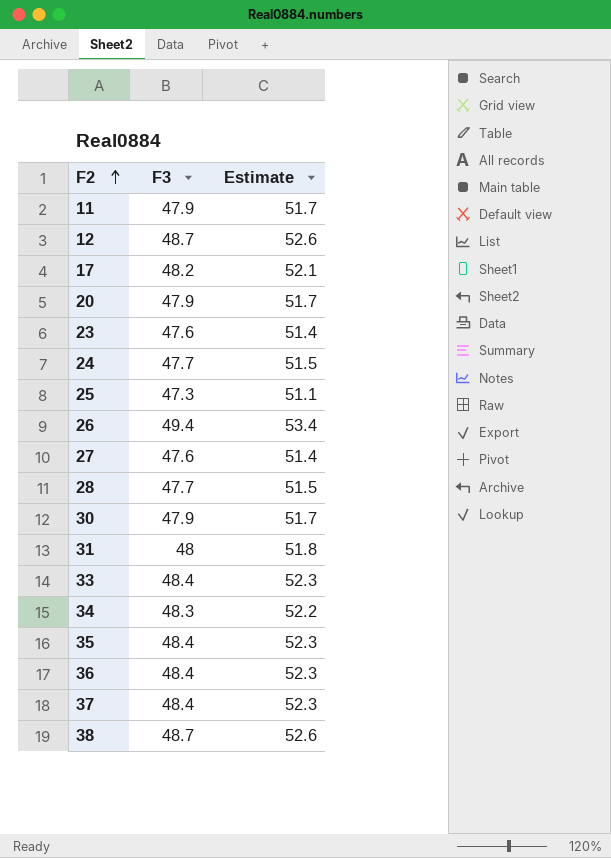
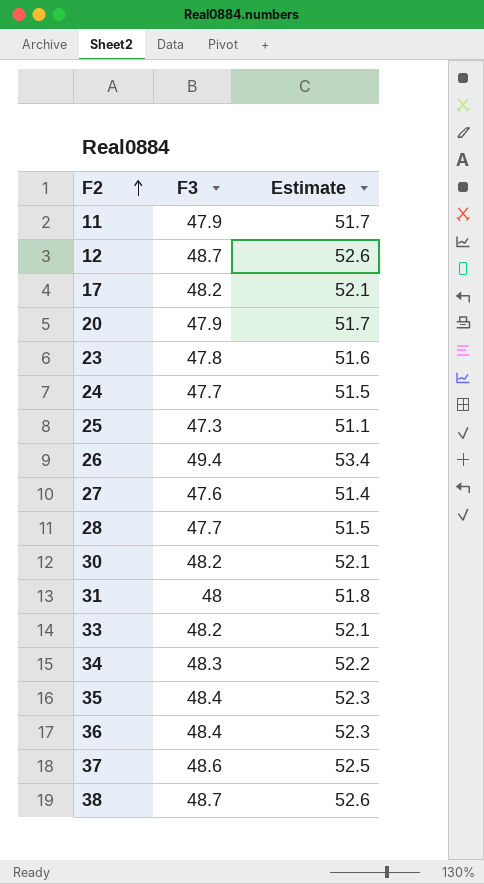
23 | F3: 47.6 -> 47.8
23 | Estimate: 51.4 -> 51.6
30 | F3: 47.9 -> 48.2
30 | Estimate: 51.7 -> 52.1
33 | F3: 48.4 -> 48.2
33 | Estimate: 52.3 -> 52.1
37 | F3: 48.4 -> 48.6
37 | Estimate: 52.3 -> 52.5

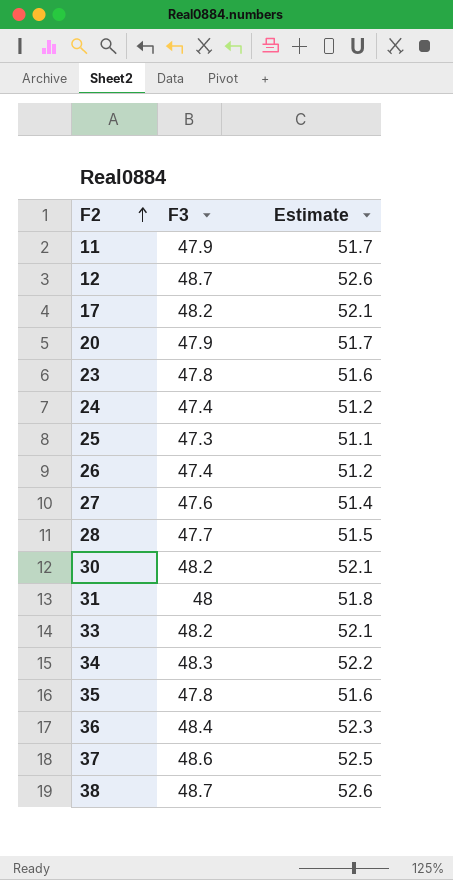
24 | F3: 47.7 -> 47.4
24 | Estimate: 51.5 -> 51.2
26 | F3: 49.4 -> 47.4
26 | Estimate: 53.4 -> 51.2
35 | F3: 48.4 -> 47.8
35 | Estimate: 52.3 -> 51.6

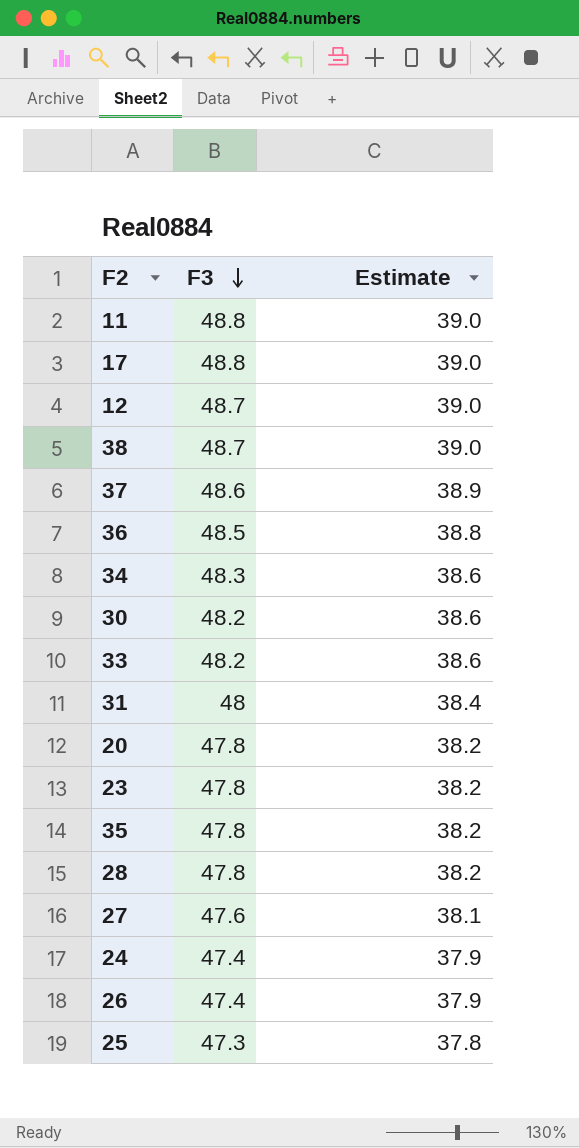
row order: F2 ascending -> F3 descending
column Estimate | formula: [F3] * 1.08 -> [F3] * 0.8
11 | F3: 47.9 -> 48.8
17 | F3: 48.2 -> 48.8
36 | F3: 48.4 -> 48.5
20 | F3: 47.9 -> 47.8
28 | F3: 47.7 -> 47.8

